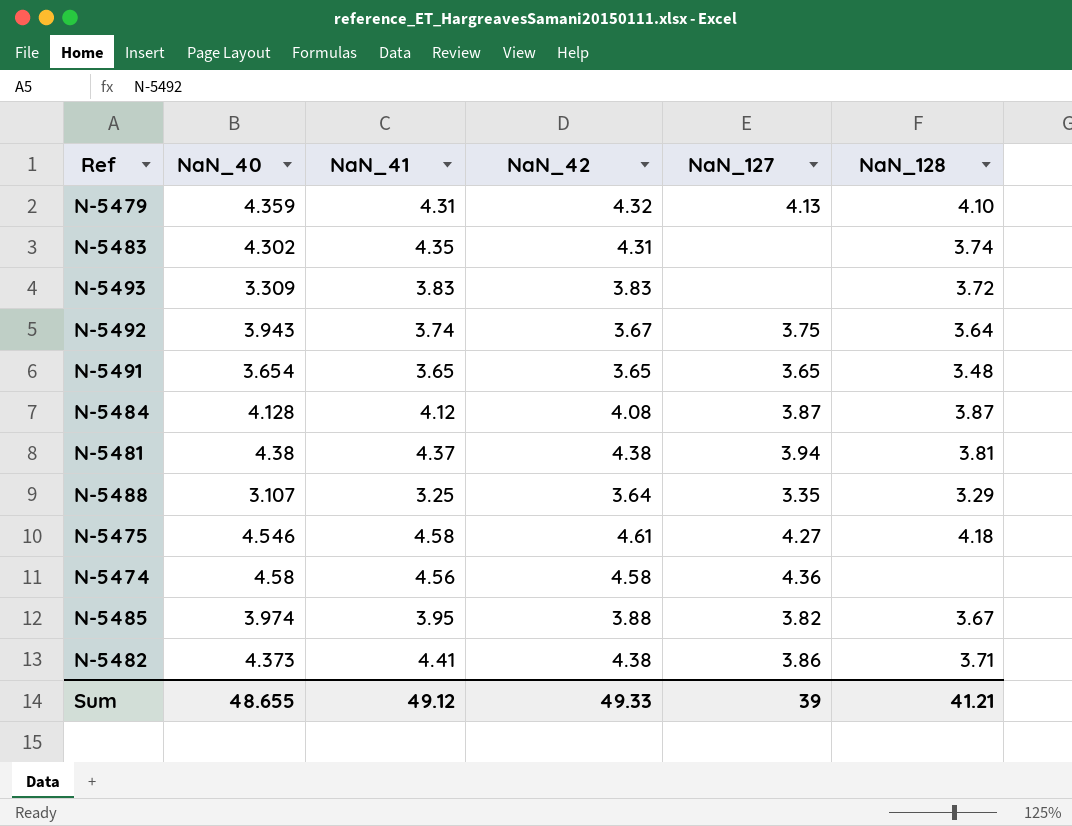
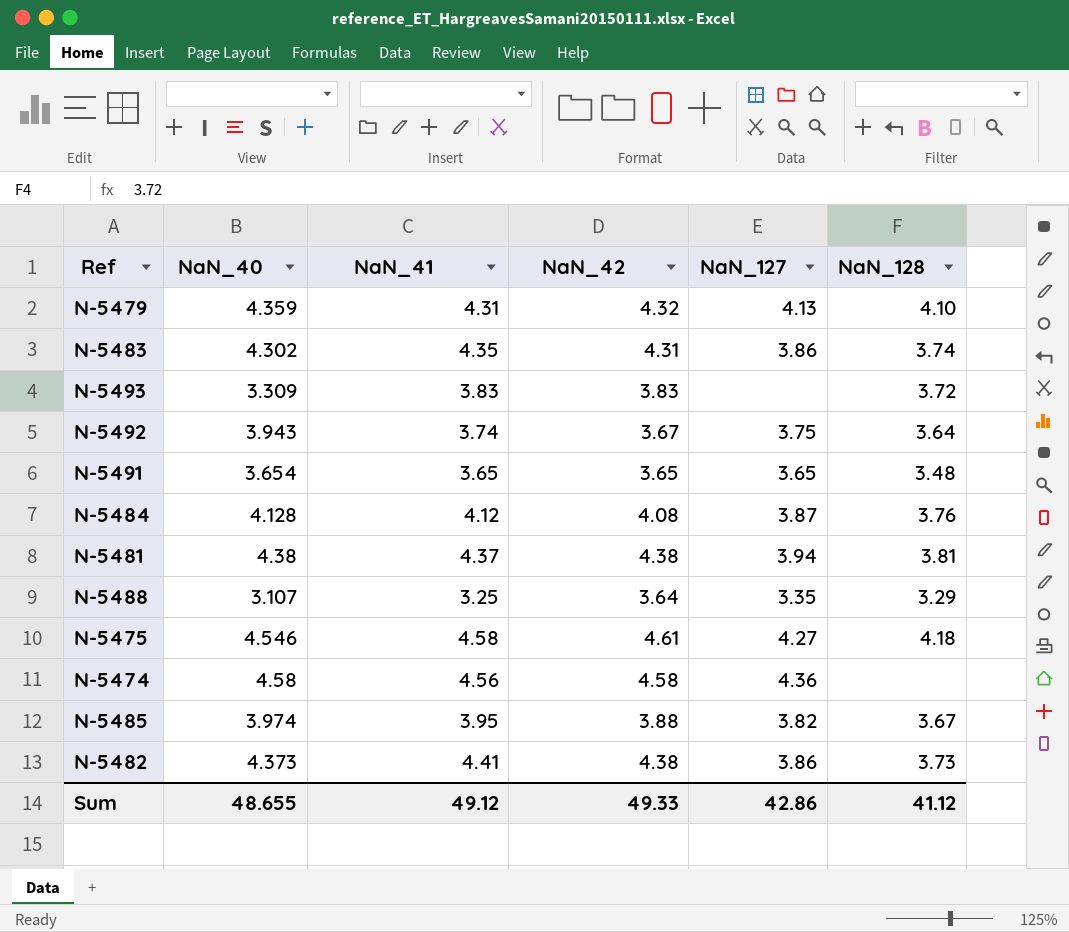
N-5483 | NaN_127: none -> 3.86
N-5484 | NaN_128: 3.87 -> 3.76
N-5482 | NaN_128: 3.71 -> 3.73
Sum | NaN_127: 39 -> 42.86
Sum | NaN_128: 41.21 -> 41.12

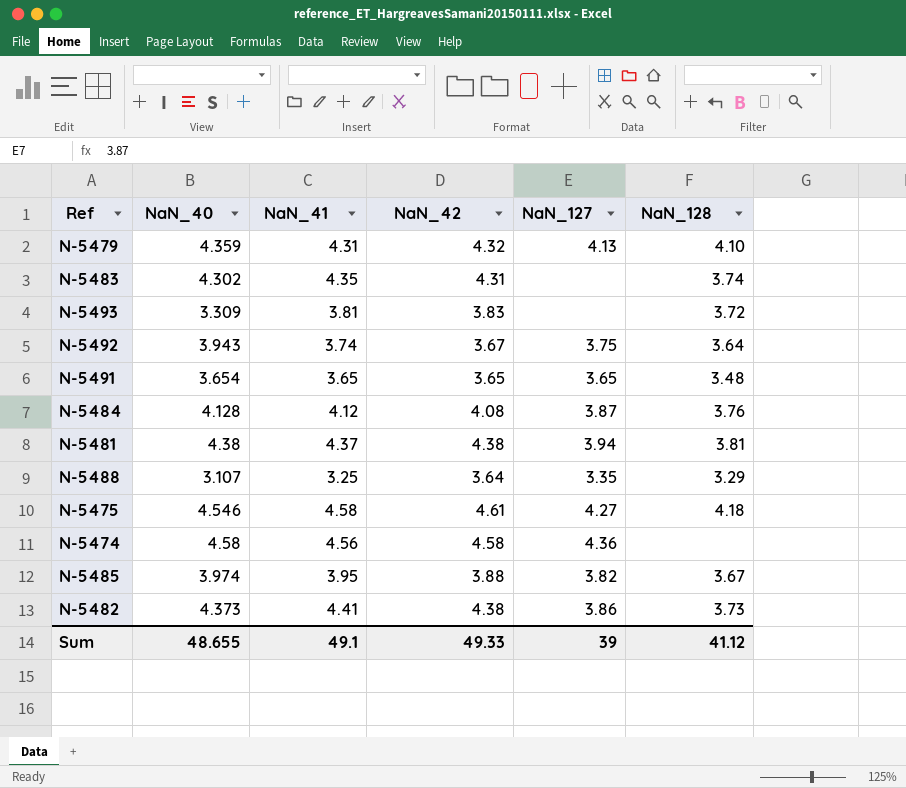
N-5483 | NaN_127: 3.86 -> none
N-5493 | NaN_41: 3.83 -> 3.81
Sum | NaN_41: 49.12 -> 49.1
Sum | NaN_127: 42.86 -> 39

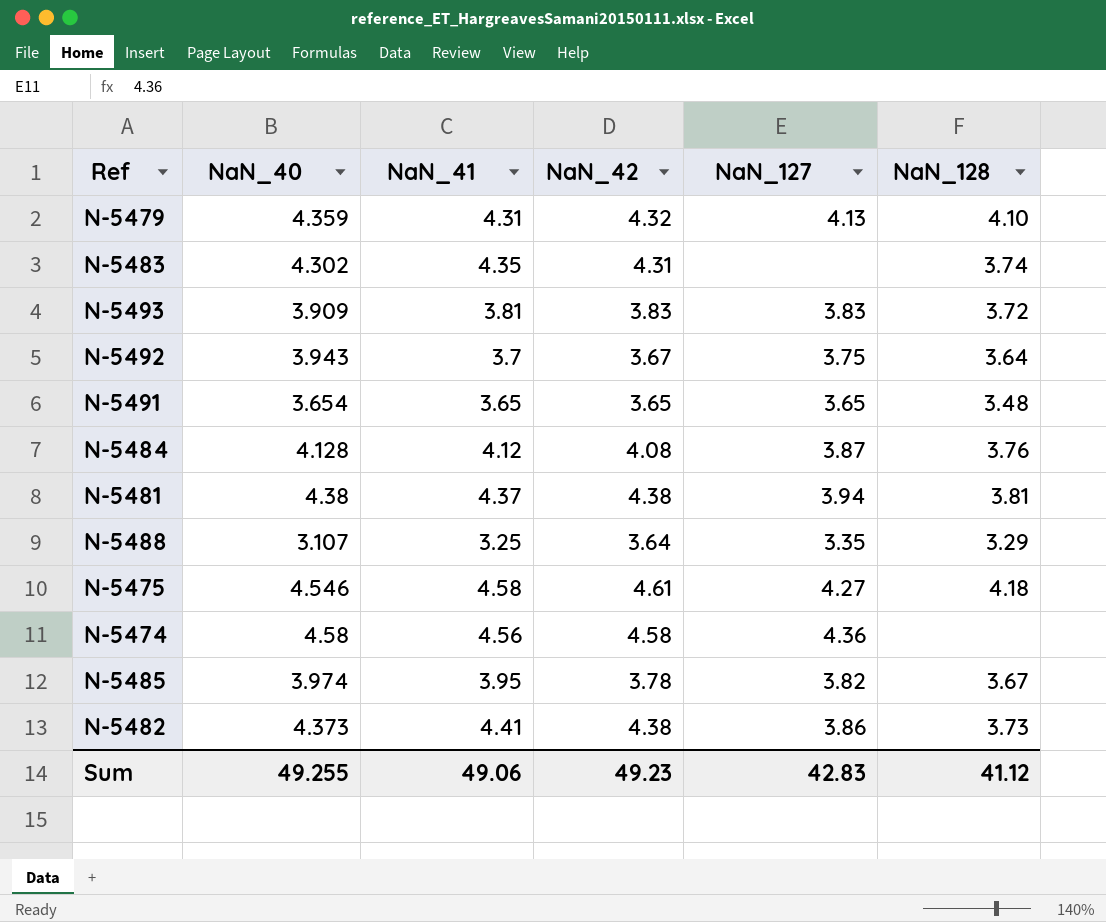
N-5493 | NaN_40: 3.309 -> 3.909
N-5493 | NaN_127: none -> 3.83
N-5492 | NaN_41: 3.74 -> 3.7
N-5485 | NaN_42: 3.88 -> 3.78
Sum | NaN_40: 48.655 -> 49.255
Sum | NaN_41: 49.1 -> 49.06
Sum | NaN_42: 49.33 -> 49.23
Sum | NaN_127: 39 -> 42.83

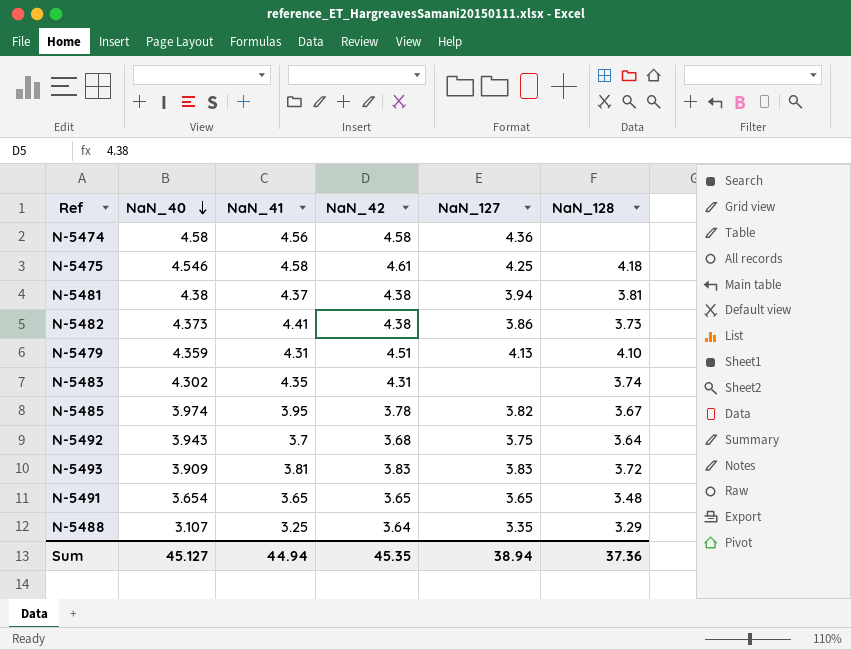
row order: none -> NaN_40 descending
row N-5484: 4.128 | 4.12 | 4.08 | 3.87 | 3.76 -> none
N-5475 | NaN_127: 4.27 -> 4.25
N-5479 | NaN_42: 4.32 -> 4.51
N-5492 | NaN_42: 3.67 -> 3.68
Sum | NaN_40: 49.255 -> 45.127
Sum | NaN_41: 49.06 -> 44.94
Sum | NaN_42: 49.23 -> 45.35
Sum | NaN_127: 42.83 -> 38.94
Sum | NaN_128: 41.12 -> 37.36

